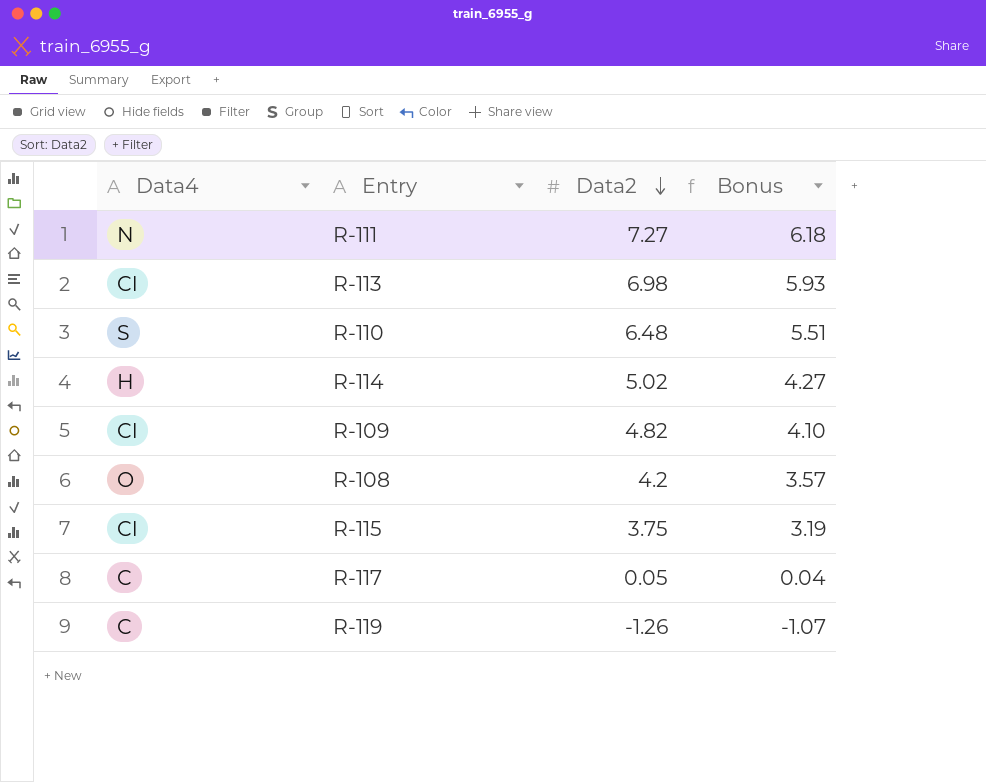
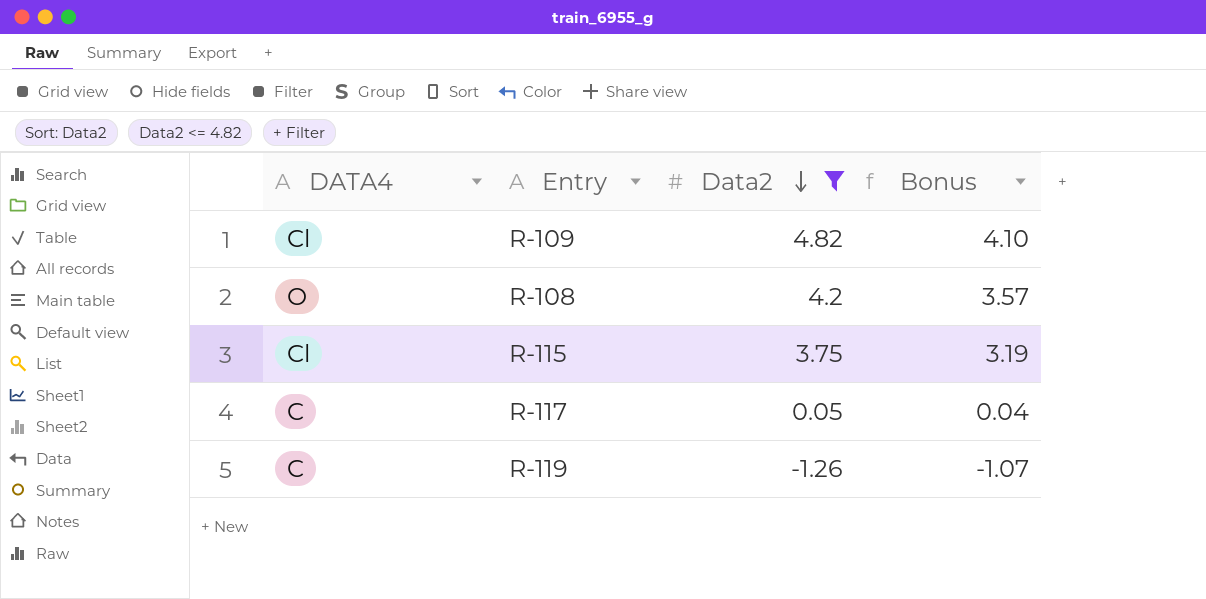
filter: none -> Data2 <= 4.82
column name: Data4 -> DATA4

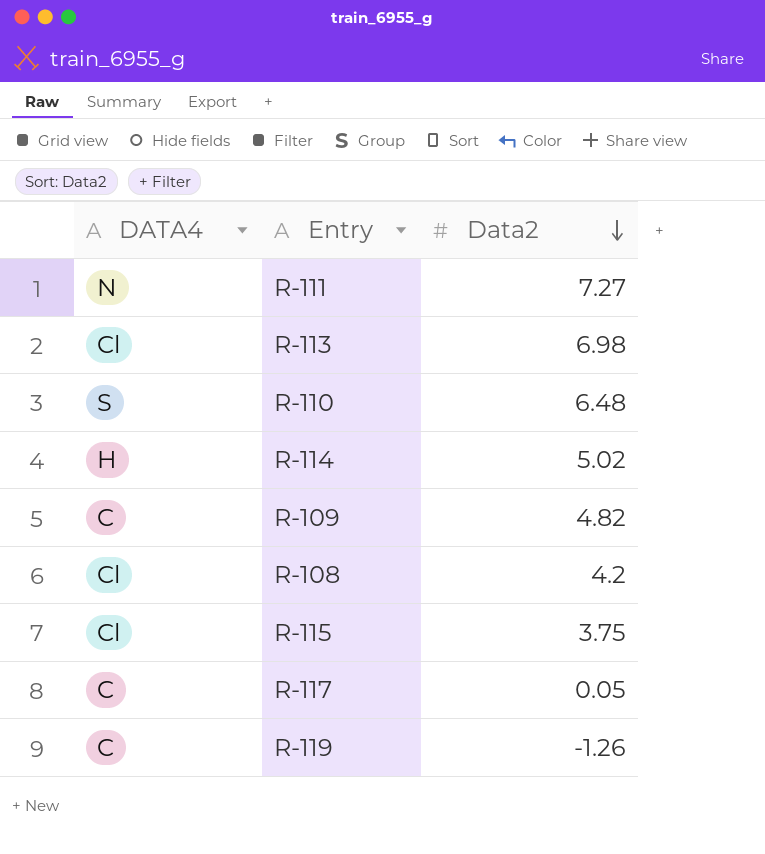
filter: Data2 <= 4.82 -> none
column Bonus | formula: [Data2] * 0.85 -> none
R-109 | DATA4: Cl -> C
R-108 | DATA4: O -> Cl

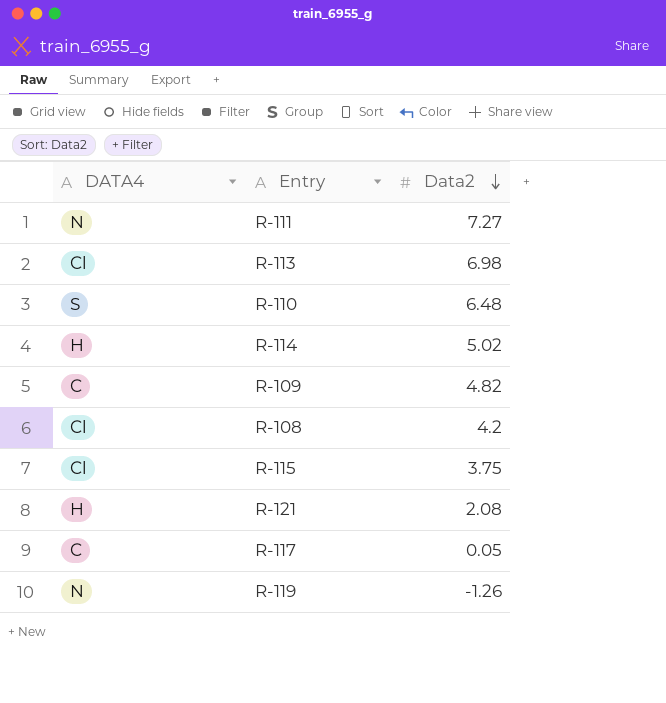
row R-121: none -> H | 2.08
R-119 | DATA4: C -> N

